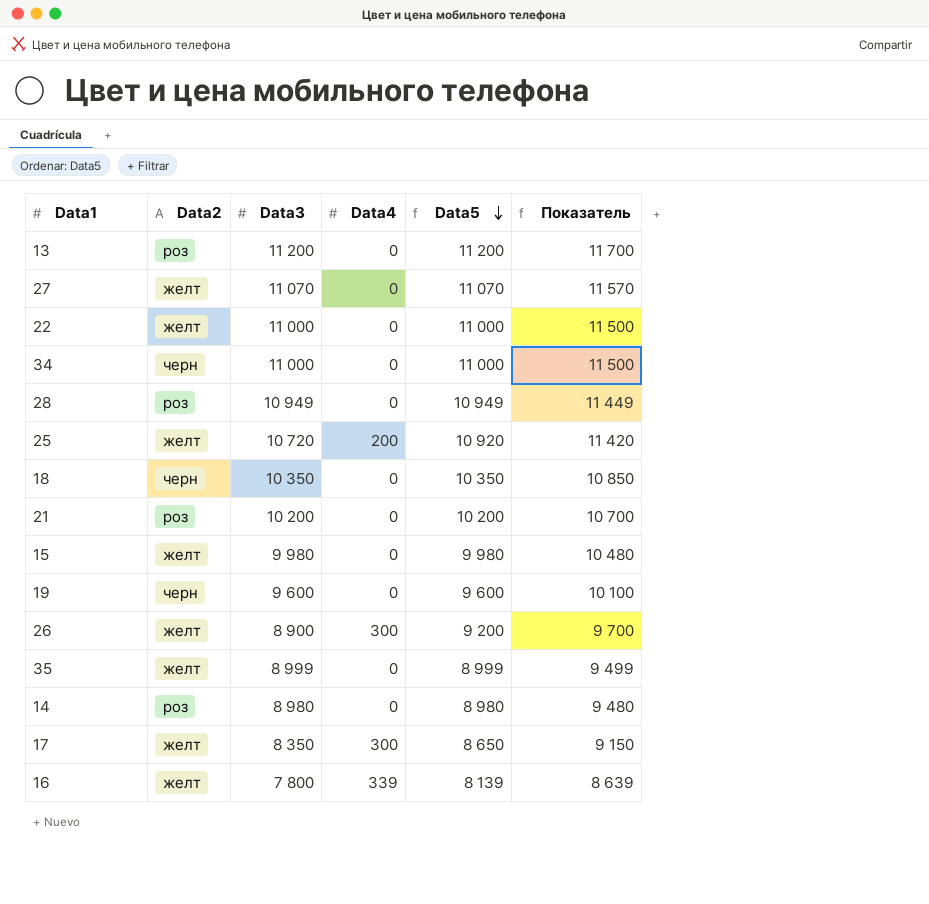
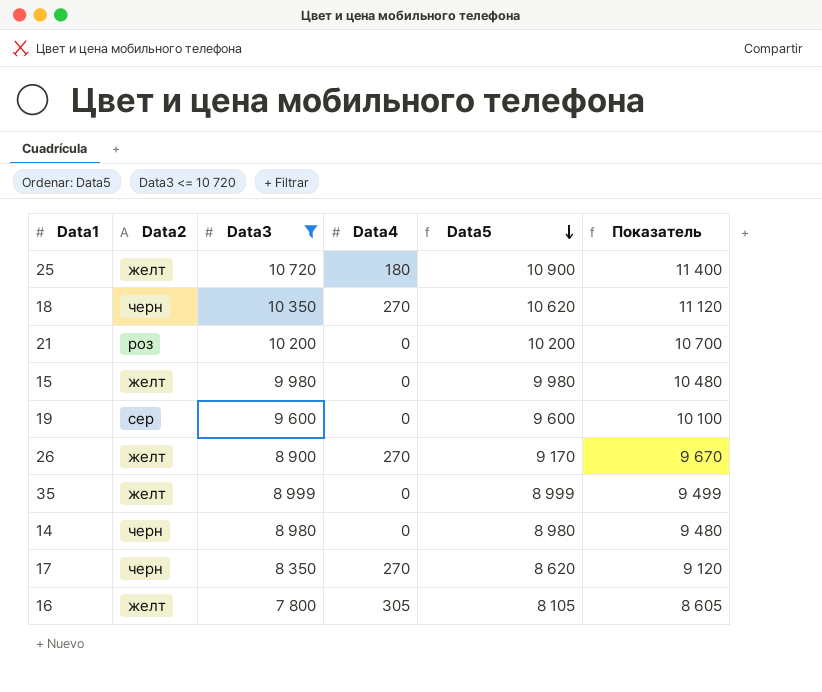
filter: none -> Data3 <= 10 720
25 | Data4: 200 -> 180
25 | Data5: 10 920 -> 10 900
25 | Показатель: 11 420 -> 11 400
18 | Data4: 0 -> 270
18 | Data5: 10 350 -> 10 620
18 | Показатель: 10 850 -> 11 120
19 | Data2: черн -> сер
26 | Data4: 300 -> 270
26 | Data5: 9 200 -> 9 170
26 | Показатель: 9 700 -> 9 670
14 | Data2: роз -> черн
17 | Data2: желт -> черн
17 | Data4: 300 -> 270
17 | Data5: 8 650 -> 8 620
17 | Показатель: 9 150 -> 9 120
16 | Data4: 339 -> 305
16 | Data5: 8 139 -> 8 105
16 | Показатель: 8 639 -> 8 605

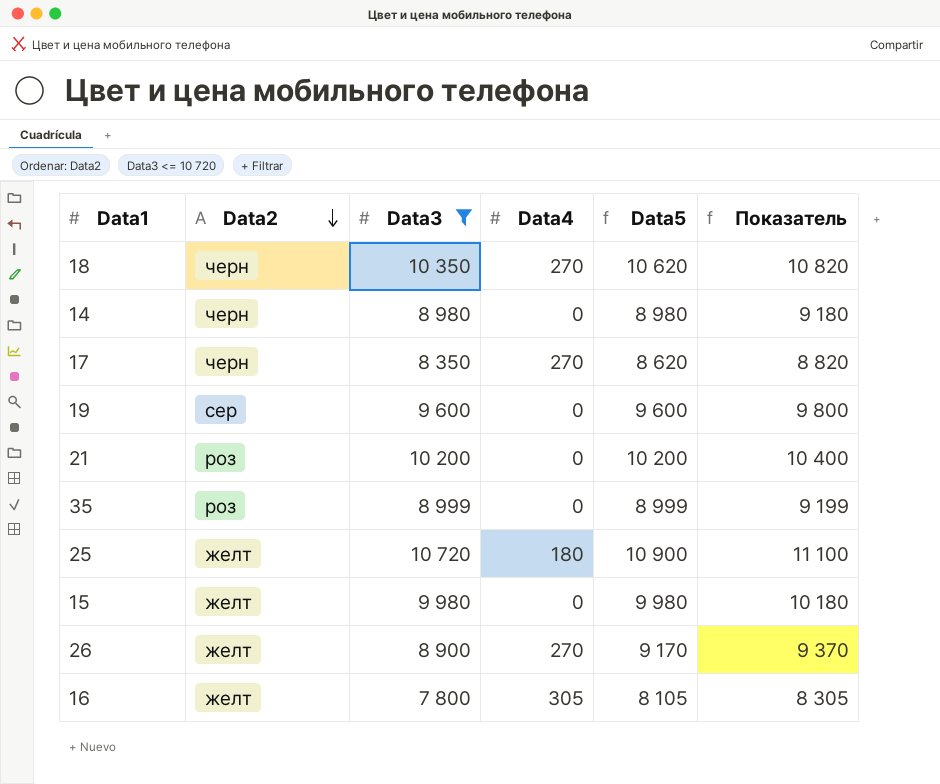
row order: Data5 descending -> Data2 descending
column Показатель | formula: [Data5] + 500 -> [Data5] + 200
35 | Data2: желт -> роз

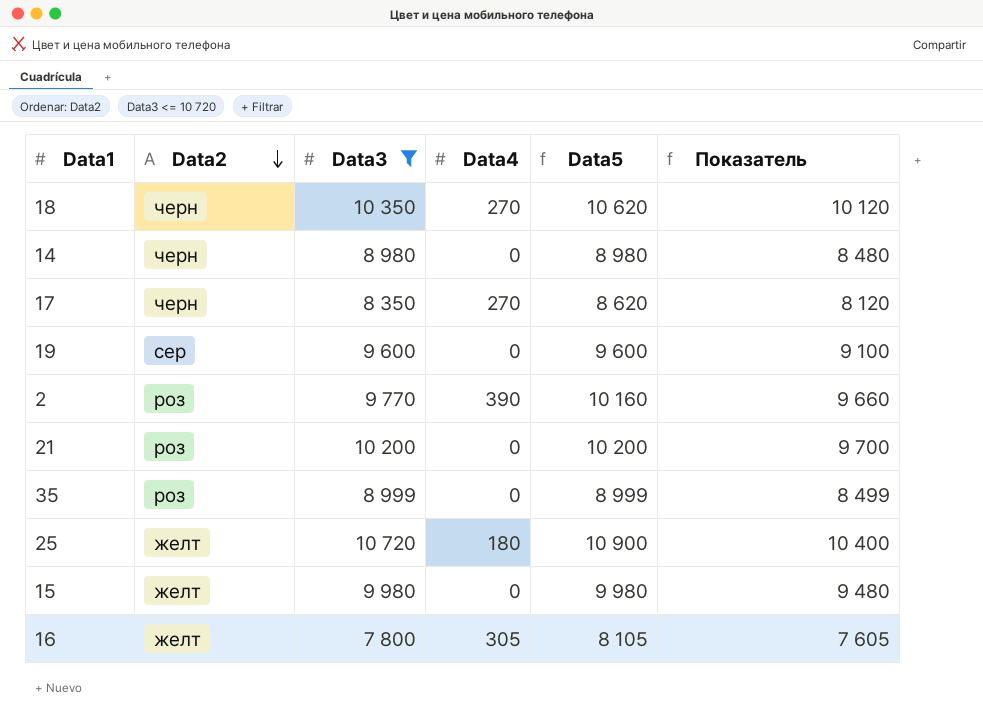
column Показатель | formula: [Data5] + 200 -> [Data5] - 500
row 26: желт | 8 900 | 270 | 9 170 | 9 370 -> none
row 2: none -> роз | 9 770 | 390 | 10 160 | 9 660

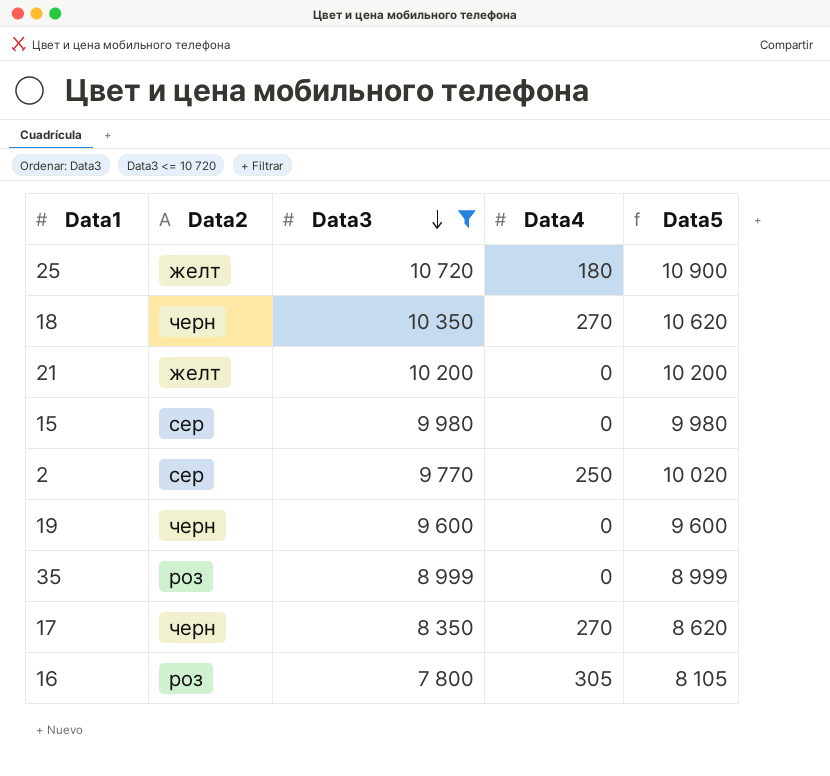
row order: Data2 descending -> Data3 descending
column Показатель | formula: [Data5] - 500 -> none
row 14: черн | 8 980 | 0 | 8 980 | 8 480 -> none
21 | Data2: роз -> желт
15 | Data2: желт -> сер
2 | Data2: роз -> сер
2 | Data4: 390 -> 250
2 | Data5: 10 160 -> 10 020
19 | Data2: сер -> черн
16 | Data2: желт -> роз

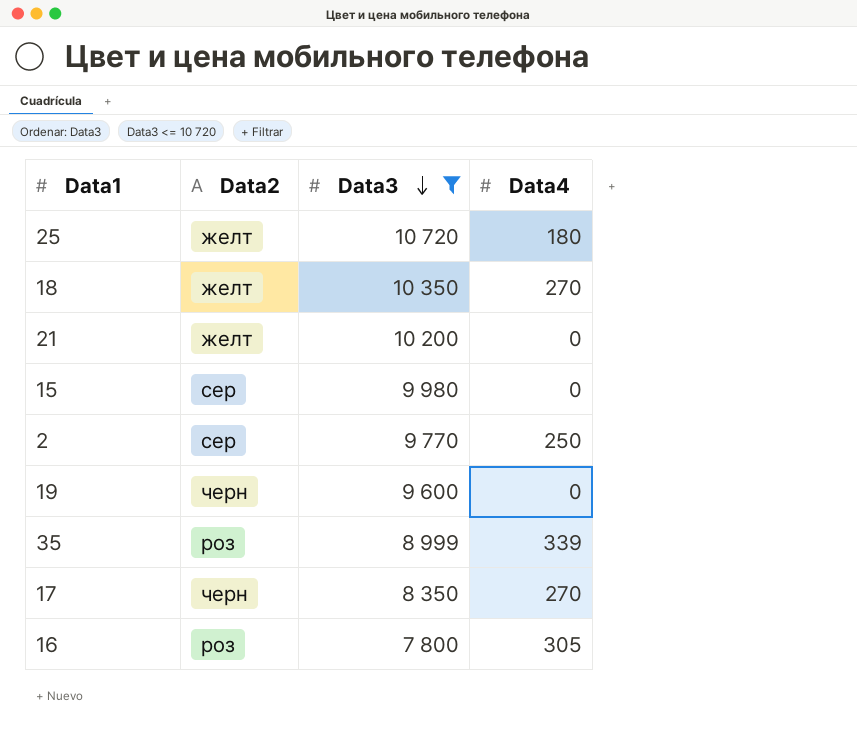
column Data5 | formula: [Data3] + [Data4] -> none
18 | Data2: черн -> желт
35 | Data4: 0 -> 339

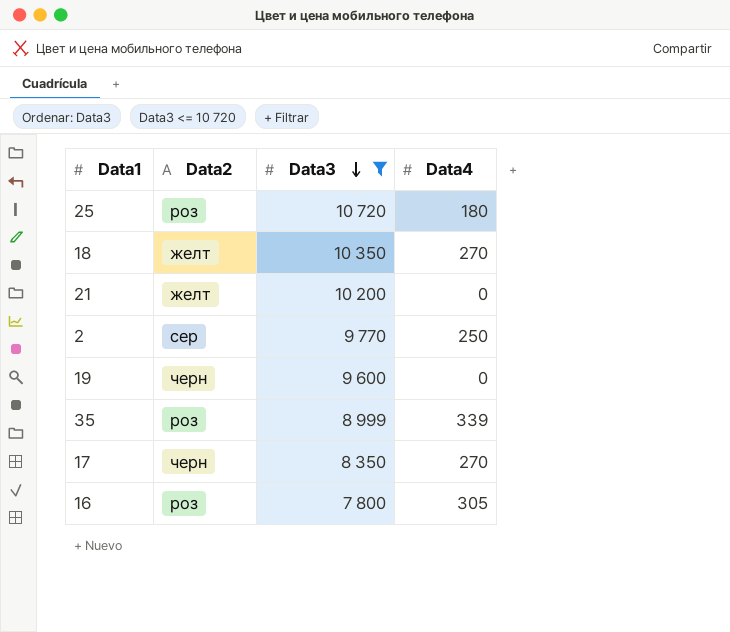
row 15: сер | 9 980 | 0 -> none
25 | Data2: желт -> роз

